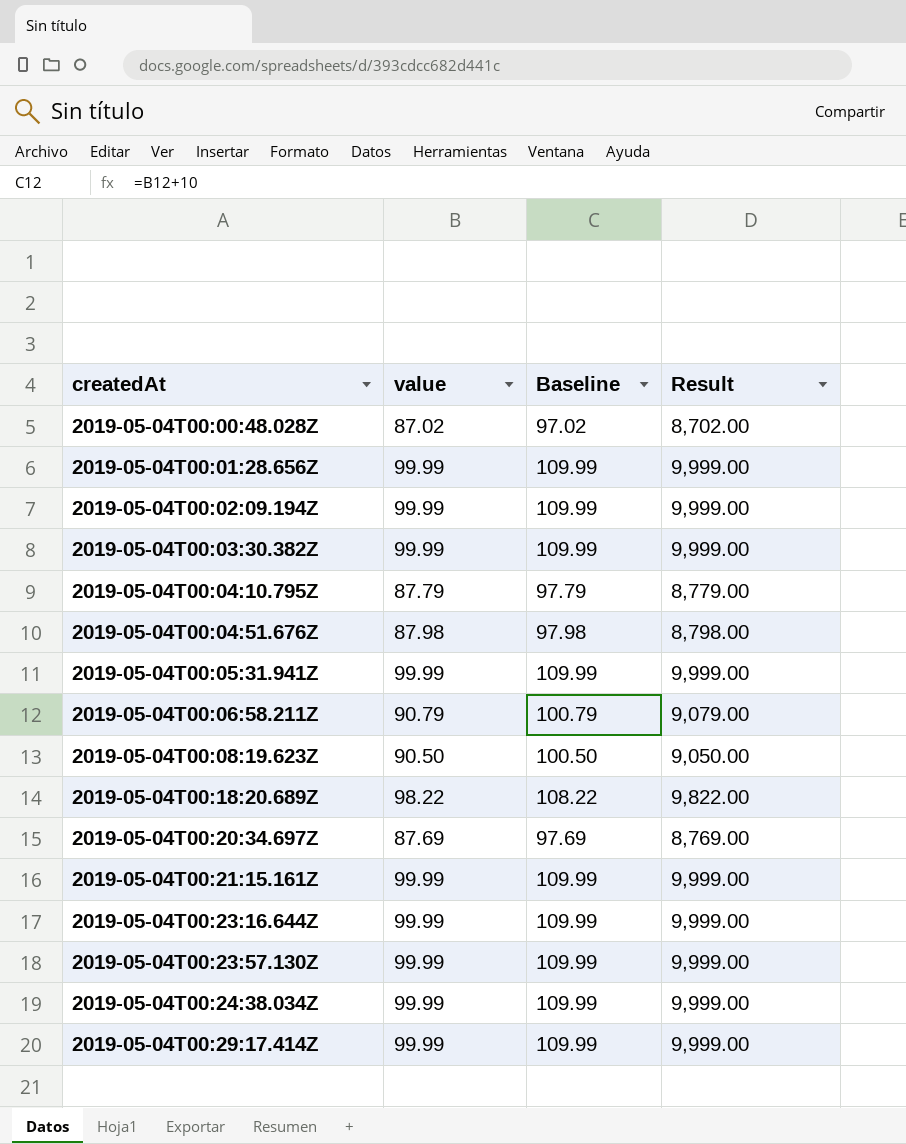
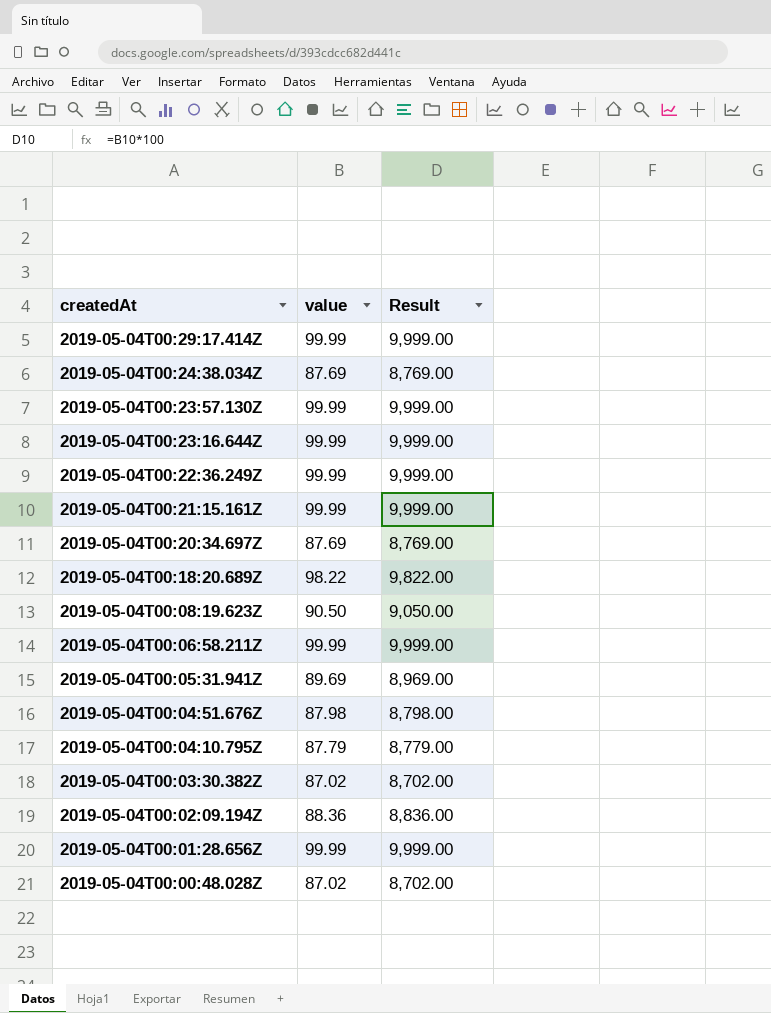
row order: createdAt ascending -> createdAt descending
column Baseline | formula: [value] + 10 -> none
2019-05-04T00:24:38.034Z | value: 99.99 -> 87.69
2019-05-04T00:24:38.034Z | Result: 9,999.00 -> 8,769.00
row 2019-05-04T00:22:36.249Z: none -> 99.99 | 9,999.00
2019-05-04T00:06:58.211Z | value: 90.79 -> 99.99
2019-05-04T00:06:58.211Z | Result: 9,079.00 -> 9,999.00
2019-05-04T00:05:31.941Z | value: 99.99 -> 89.69
2019-05-04T00:05:31.941Z | Result: 9,999.00 -> 8,969.00
2019-05-04T00:03:30.382Z | value: 99.99 -> 87.02
2019-05-04T00:03:30.382Z | Result: 9,999.00 -> 8,702.00
2019-05-04T00:02:09.194Z | value: 99.99 -> 88.36
2019-05-04T00:02:09.194Z | Result: 9,999.00 -> 8,836.00

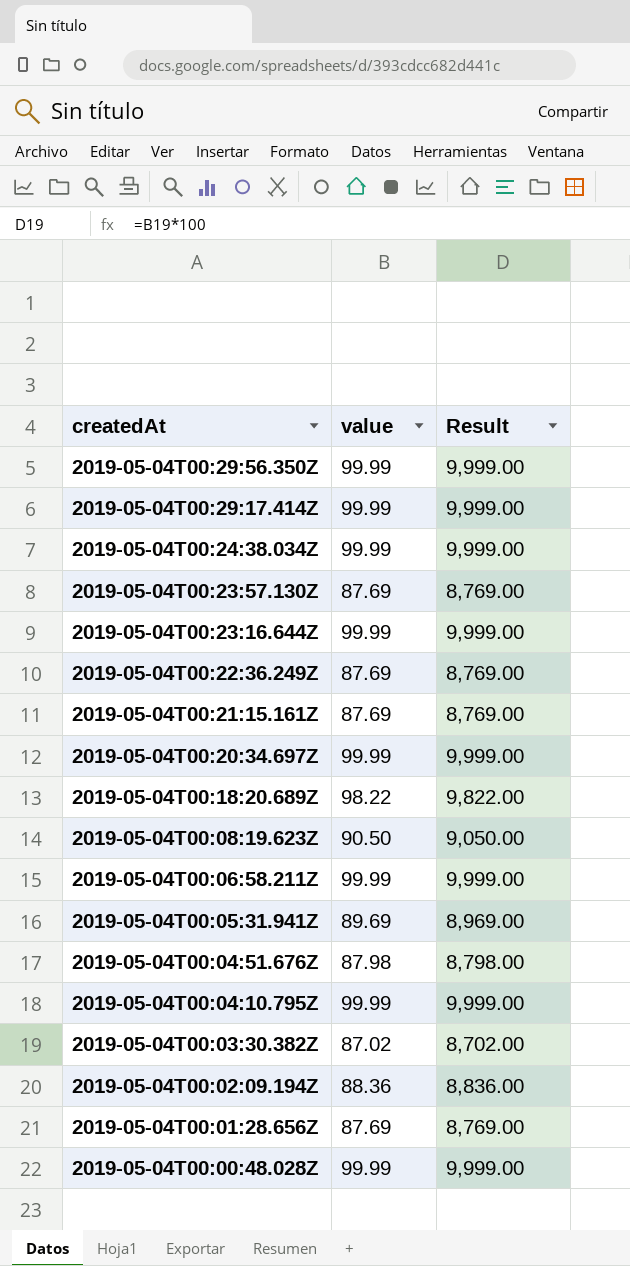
row 2019-05-04T00:29:56.350Z: none -> 99.99 | 9,999.00
2019-05-04T00:24:38.034Z | value: 87.69 -> 99.99
2019-05-04T00:24:38.034Z | Result: 8,769.00 -> 9,999.00
2019-05-04T00:23:57.130Z | value: 99.99 -> 87.69
2019-05-04T00:23:57.130Z | Result: 9,999.00 -> 8,769.00
2019-05-04T00:22:36.249Z | value: 99.99 -> 87.69
2019-05-04T00:22:36.249Z | Result: 9,999.00 -> 8,769.00
2019-05-04T00:21:15.161Z | value: 99.99 -> 87.69
2019-05-04T00:21:15.161Z | Result: 9,999.00 -> 8,769.00
2019-05-04T00:20:34.697Z | value: 87.69 -> 99.99
2019-05-04T00:20:34.697Z | Result: 8,769.00 -> 9,999.00
2019-05-04T00:04:10.795Z | value: 87.79 -> 99.99
2019-05-04T00:04:10.795Z | Result: 8,779.00 -> 9,999.00
2019-05-04T00:01:28.656Z | value: 99.99 -> 87.69
2019-05-04T00:01:28.656Z | Result: 9,999.00 -> 8,769.00
2019-05-04T00:00:48.028Z | value: 87.02 -> 99.99
2019-05-04T00:00:48.028Z | Result: 8,702.00 -> 9,999.00

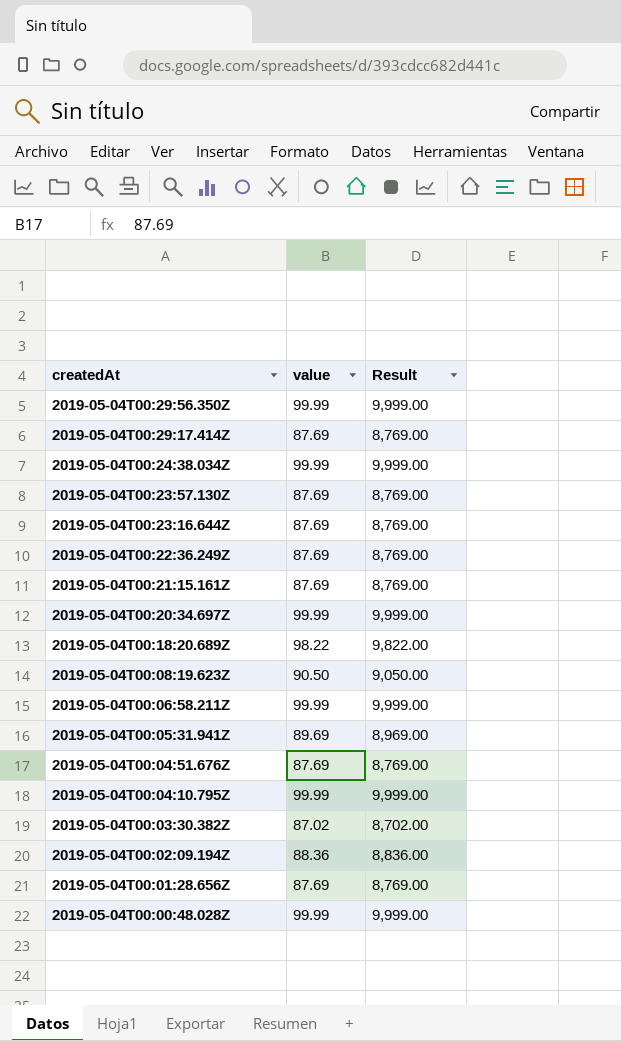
2019-05-04T00:29:17.414Z | value: 99.99 -> 87.69
2019-05-04T00:29:17.414Z | Result: 9,999.00 -> 8,769.00
2019-05-04T00:23:16.644Z | value: 99.99 -> 87.69
2019-05-04T00:23:16.644Z | Result: 9,999.00 -> 8,769.00
2019-05-04T00:04:51.676Z | value: 87.98 -> 87.69
2019-05-04T00:04:51.676Z | Result: 8,798.00 -> 8,769.00

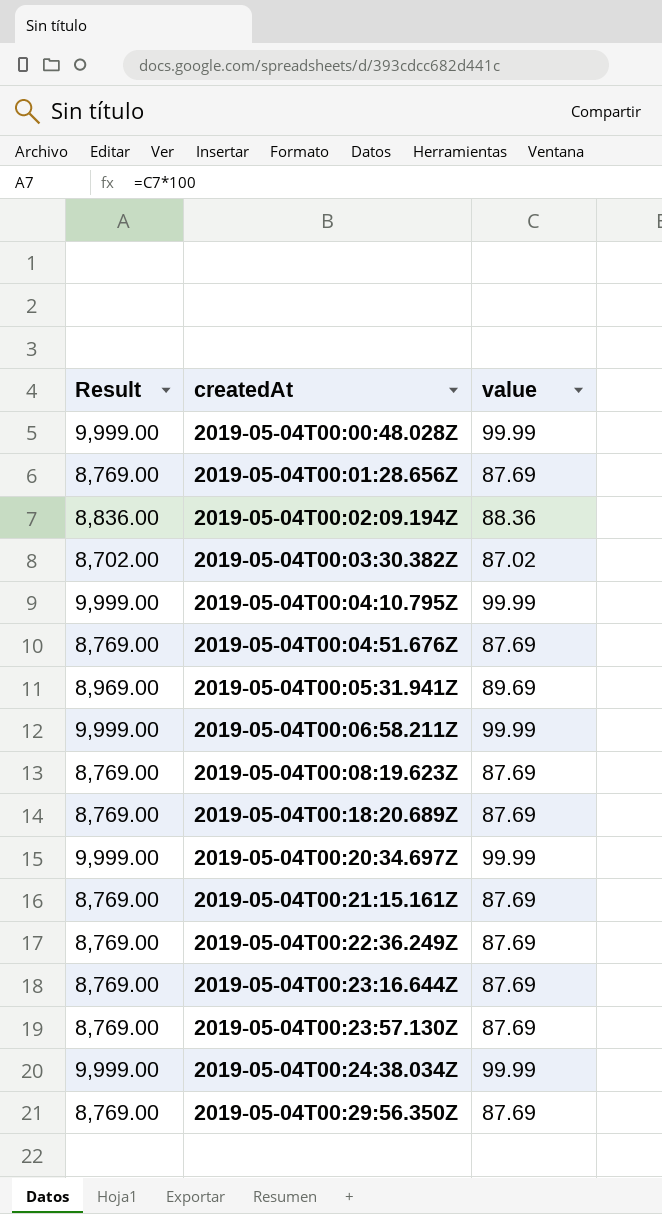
row order: createdAt descending -> createdAt ascending
column Result | position: 3 -> 1
row 2019-05-04T00:29:17.414Z: 87.69 | 8,769.00 -> none
2019-05-04T00:08:19.623Z | Result: 9,050.00 -> 8,769.00
2019-05-04T00:08:19.623Z | value: 90.50 -> 87.69
2019-05-04T00:18:20.689Z | Result: 9,822.00 -> 8,769.00
2019-05-04T00:18:20.689Z | value: 98.22 -> 87.69
2019-05-04T00:29:56.350Z | Result: 9,999.00 -> 8,769.00
2019-05-04T00:29:56.350Z | value: 99.99 -> 87.69

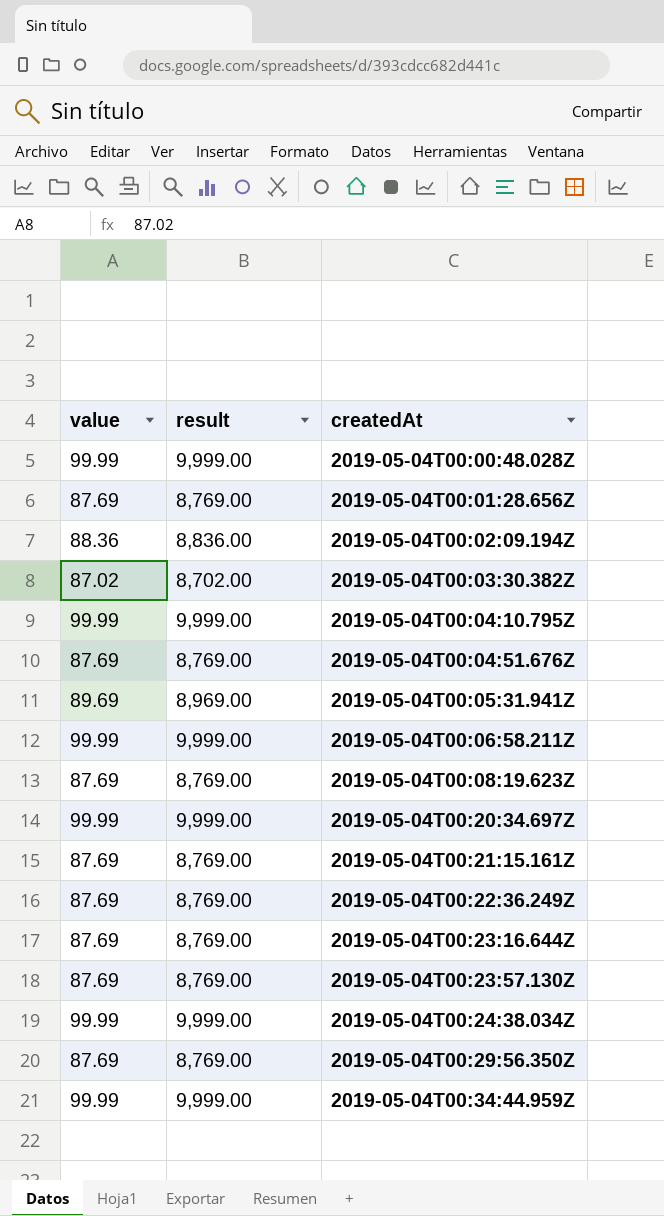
column value | position: 3 -> 1
column name: Result -> result
row 2019-05-04T00:18:20.689Z: 8,769.00 | 87.69 -> none
row 2019-05-04T00:34:44.959Z: none -> 99.99 | 9,999.00

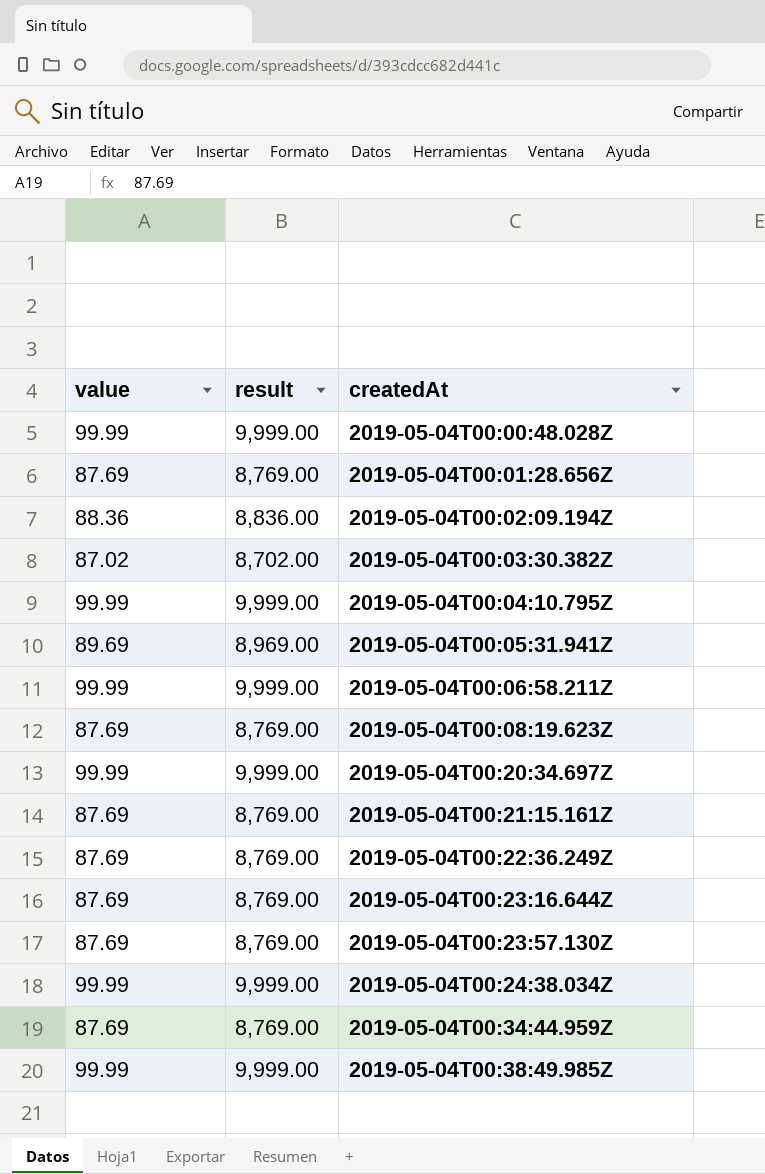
row 2019-05-04T00:04:51.676Z: 87.69 | 8,769.00 -> none
row 2019-05-04T00:29:56.350Z: 87.69 | 8,769.00 -> none
2019-05-04T00:34:44.959Z | value: 99.99 -> 87.69
2019-05-04T00:34:44.959Z | result: 9,999.00 -> 8,769.00
row 2019-05-04T00:38:49.985Z: none -> 99.99 | 9,999.00

